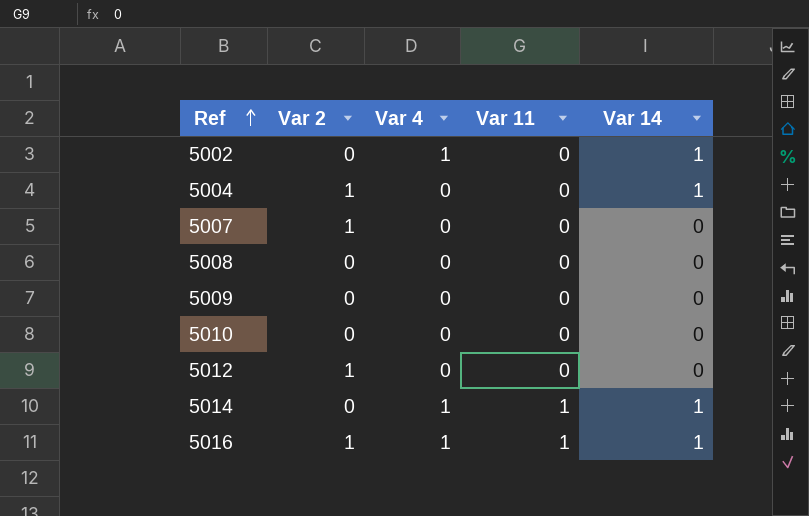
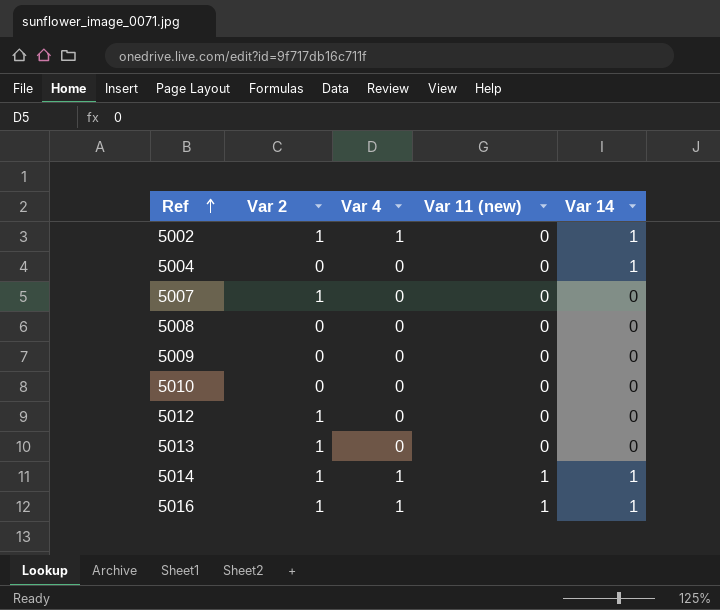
column name: Var 11 -> Var 11 (new)
5002 | Var 2: 0 -> 1
5004 | Var 2: 1 -> 0
row 5013: none -> 1 | 0 | 0 | 0
5014 | Var 2: 0 -> 1

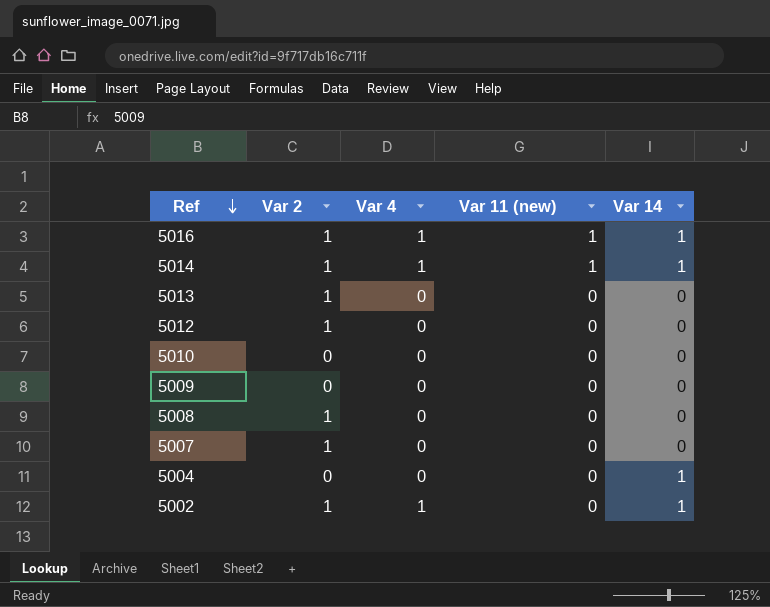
row order: Ref ascending -> Ref descending
5008 | Var 2: 0 -> 1

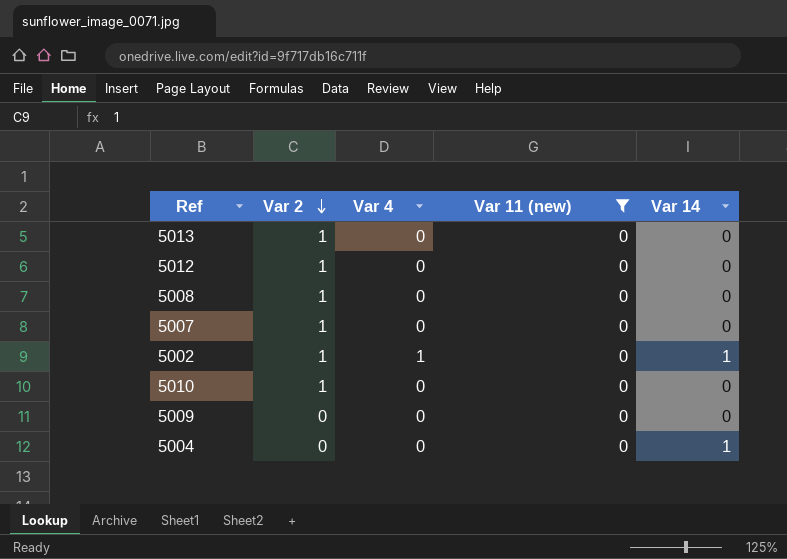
filter: none -> Var 11 (new) = 0
row order: Ref descending -> Var 2 descending
5010 | Var 2: 0 -> 1

